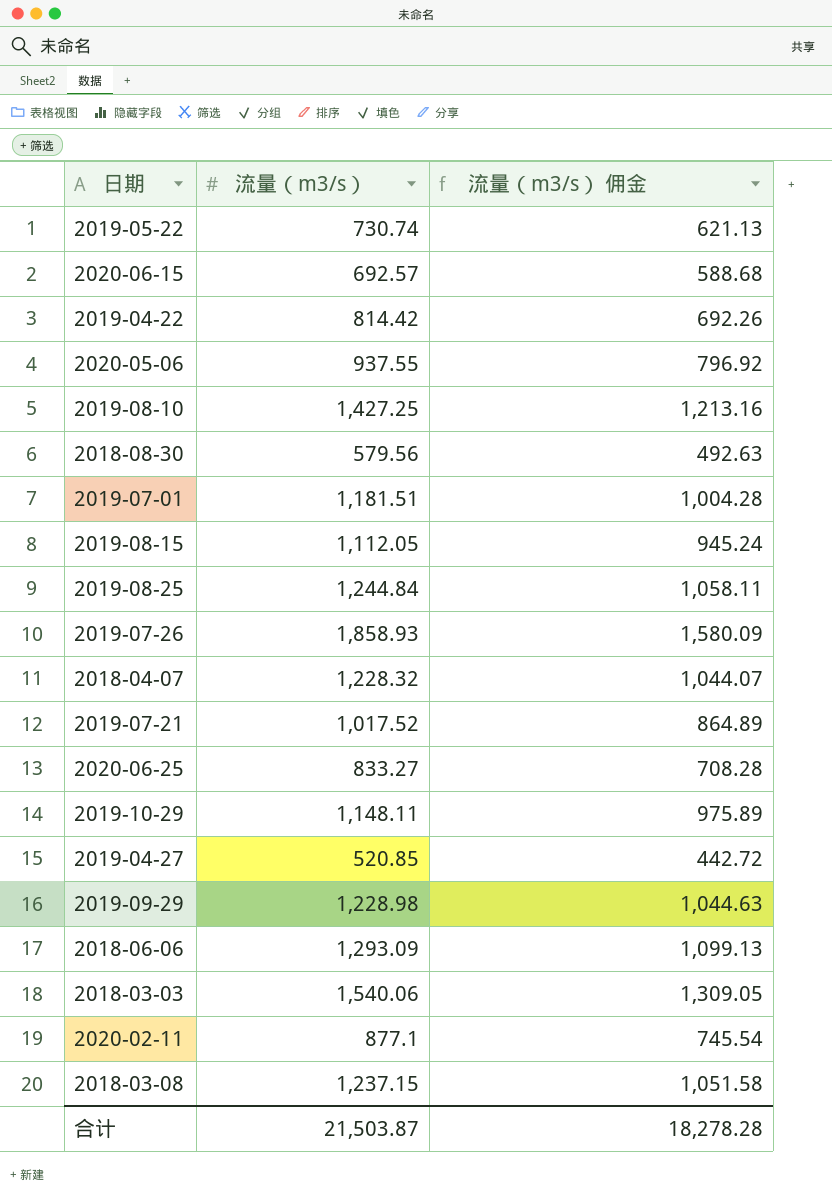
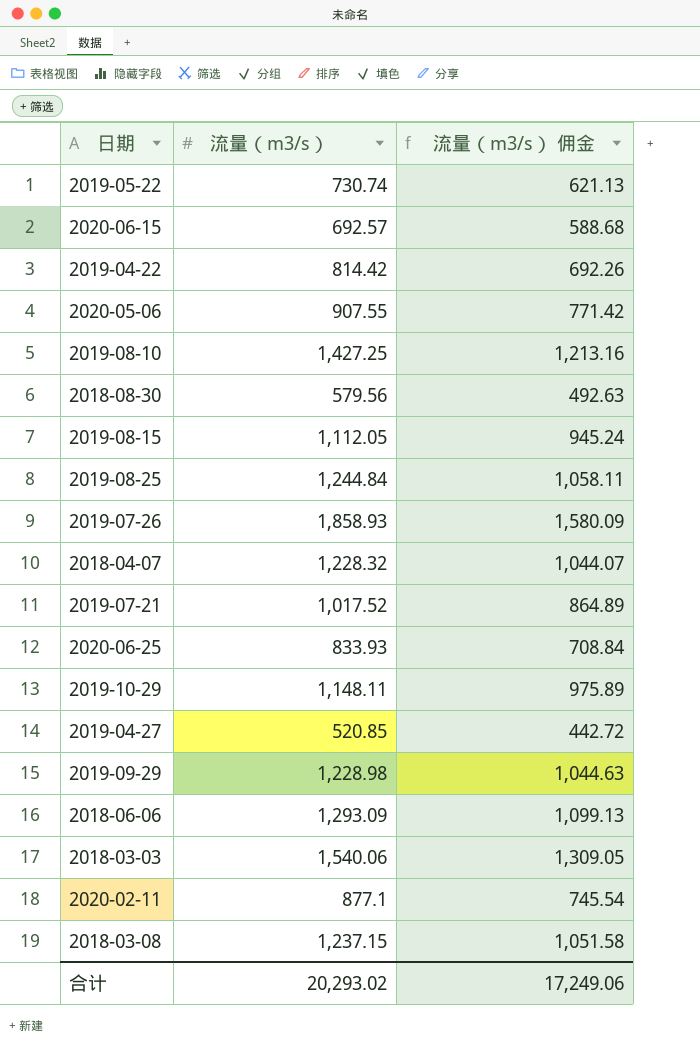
row 2019-07-01: 1,181.51 | 1,004.28 -> none
2020-05-06 | 流量（m3/s）: 937.55 -> 907.55
2020-05-06 | 流量（m3/s） 佣金: 796.92 -> 771.42
2020-06-25 | 流量（m3/s）: 833.27 -> 833.93
2020-06-25 | 流量（m3/s） 佣金: 708.28 -> 708.84
合计 | 流量（m3/s）: 21,503.87 -> 20,293.02
合计 | 流量（m3/s） 佣金: 18,278.28 -> 17,249.06

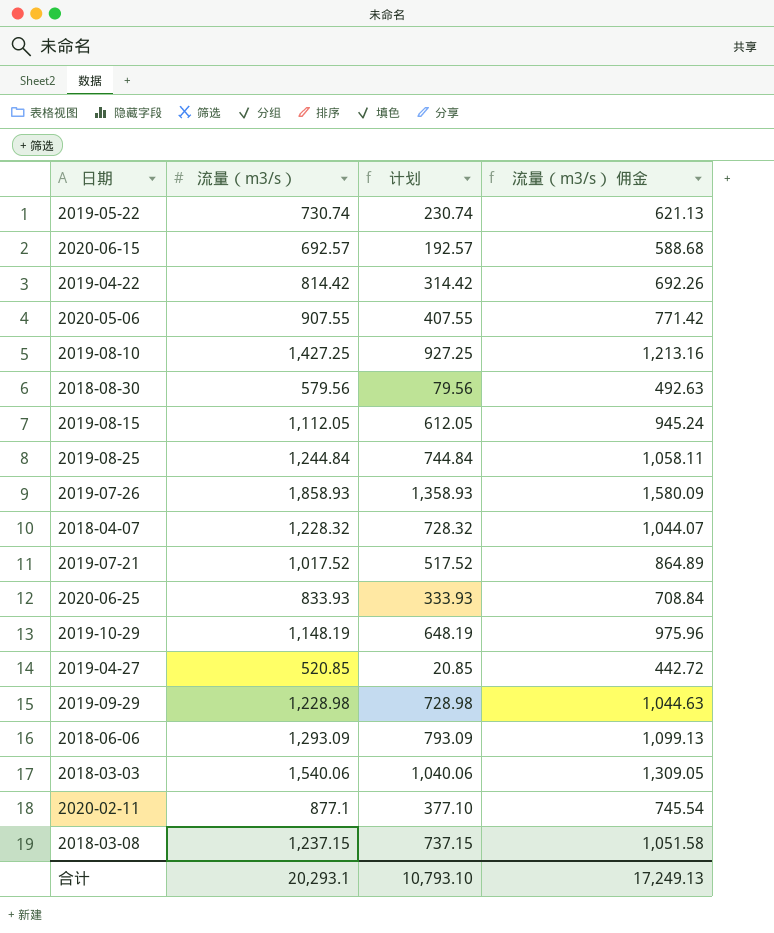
column 计划 | formula: none -> [流量（m3/s）] - 500
2019-10-29 | 流量（m3/s）: 1,148.11 -> 1,148.19
2019-10-29 | 流量（m3/s） 佣金: 975.89 -> 975.96
合计 | 流量（m3/s）: 20,293.02 -> 20,293.1
合计 | 流量（m3/s） 佣金: 17,249.06 -> 17,249.13

